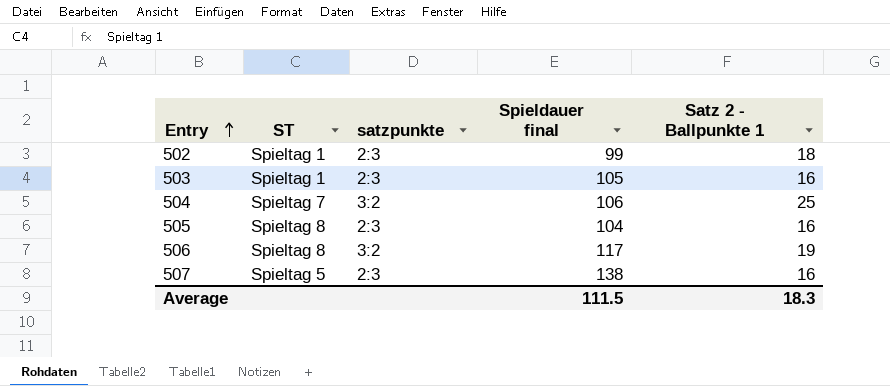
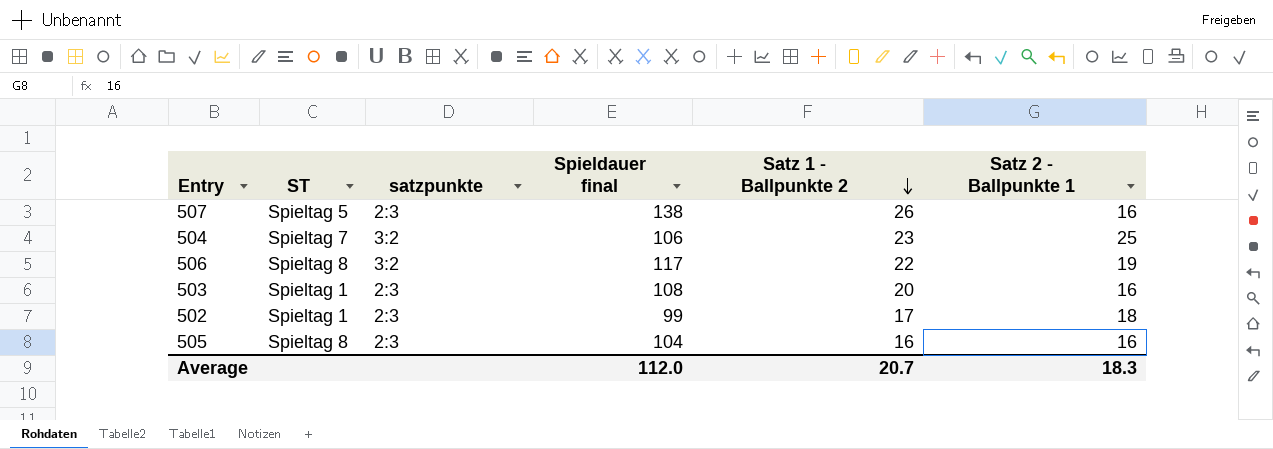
row order: Entry ascending -> Satz 1 - Ballpunkte 2 descending
column Satz 1 - Ballpunkte 2 | position: none -> 5
503 | Spieldauer final: 105 -> 108
Average | Spieldauer final: 111.5 -> 112.0

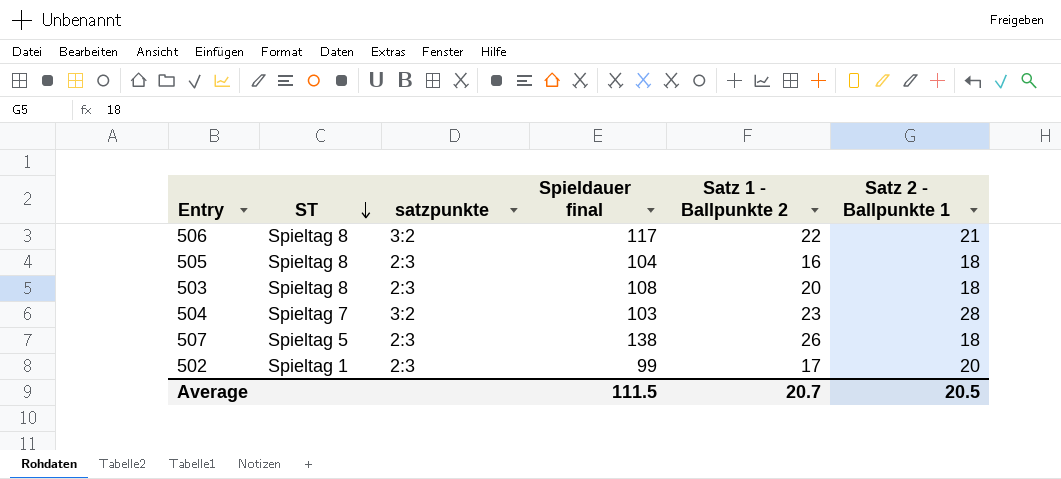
row order: Satz 1 - Ballpunkte 2 descending -> ST descending
506 | Satz 2 - Ballpunkte 1: 19 -> 21
505 | Satz 2 - Ballpunkte 1: 16 -> 18
503 | ST: Spieltag 1 -> Spieltag 8
503 | Satz 2 - Ballpunkte 1: 16 -> 18
504 | Spieldauer final: 106 -> 103
504 | Satz 2 - Ballpunkte 1: 25 -> 28
507 | Satz 2 - Ballpunkte 1: 16 -> 18
502 | Satz 2 - Ballpunkte 1: 18 -> 20
Average | Spieldauer final: 112.0 -> 111.5
Average | Satz 2 - Ballpunkte 1: 18.3 -> 20.5

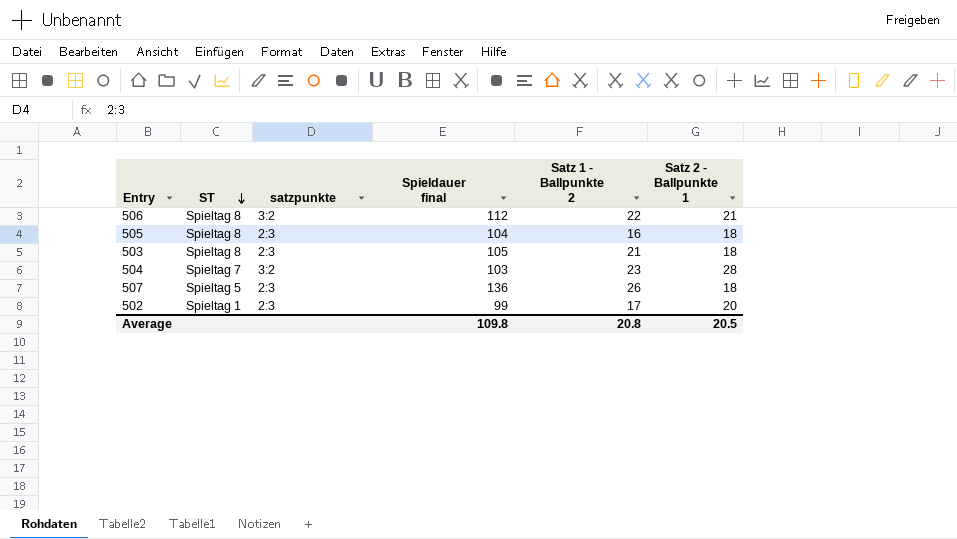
506 | Spieldauer final: 117 -> 112
503 | Spieldauer final: 108 -> 105
503 | Satz 1 - Ballpunkte 2: 20 -> 21
507 | Spieldauer final: 138 -> 136
Average | Spieldauer final: 111.5 -> 109.8
Average | Satz 1 - Ballpunkte 2: 20.7 -> 20.8

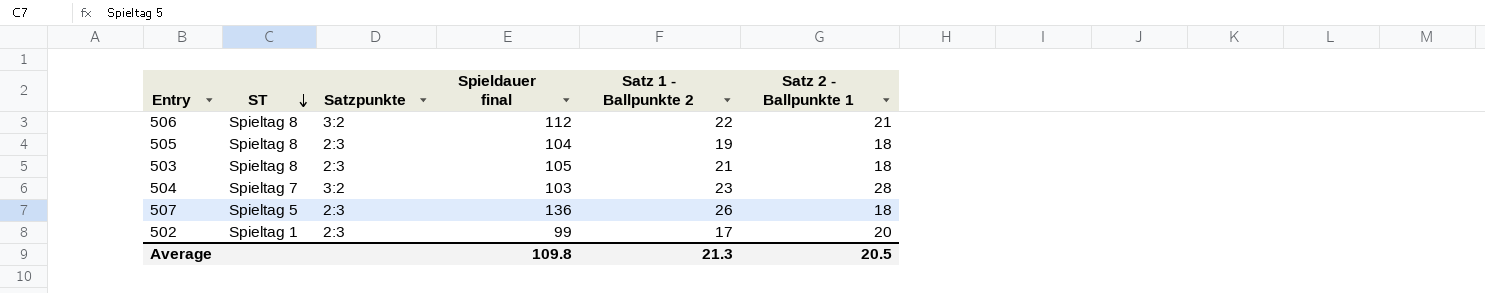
column name: satzpunkte -> Satzpunkte
505 | Satz 1 - Ballpunkte 2: 16 -> 19
Average | Satz 1 - Ballpunkte 2: 20.8 -> 21.3

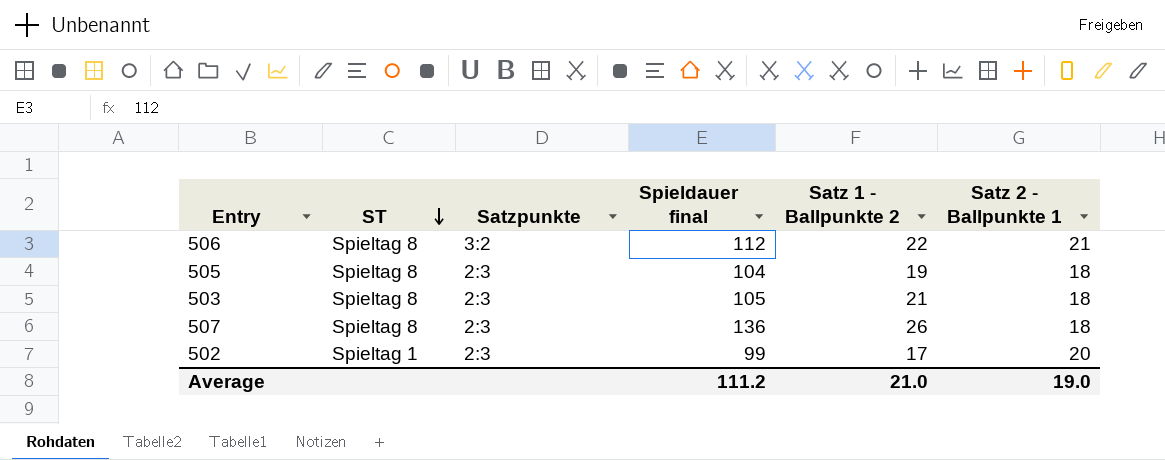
row 504: Spieltag 7 | 3:2 | 103 | 23 | 28 -> none
507 | ST: Spieltag 5 -> Spieltag 8
Average | Spieldauer final: 109.8 -> 111.2
Average | Satz 1 - Ballpunkte 2: 21.3 -> 21.0
Average | Satz 2 - Ballpunkte 1: 20.5 -> 19.0

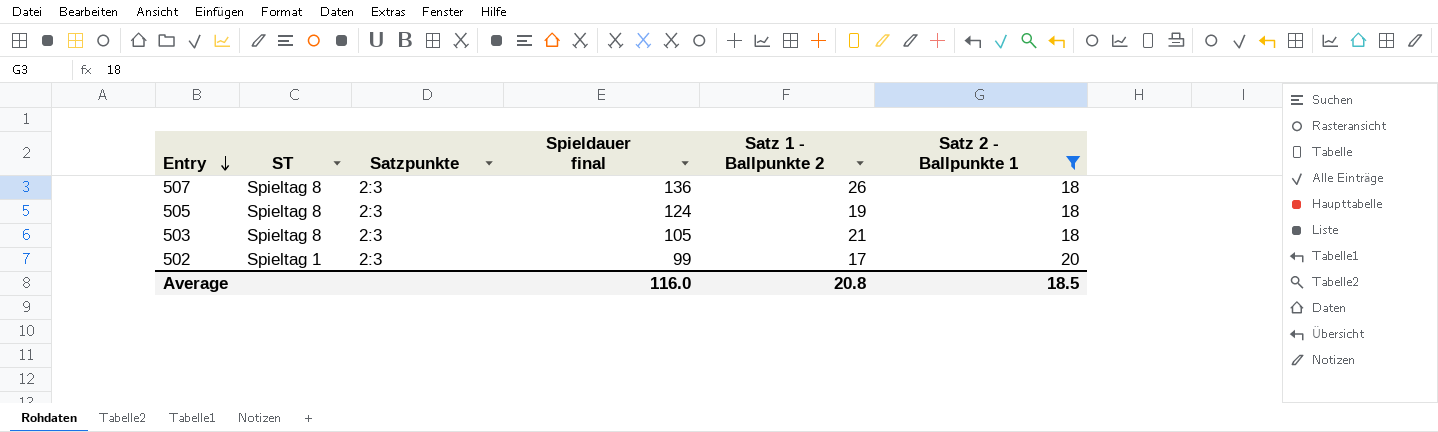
filter: none -> Satz 2 - Ballpunkte 1 != 21
row order: ST descending -> Entry descending
505 | Spieldauer final: 104 -> 124
Average | Spieldauer final: 111.2 -> 116.0
Average | Satz 1 - Ballpunkte 2: 21.0 -> 20.8
Average | Satz 2 - Ballpunkte 1: 19.0 -> 18.5

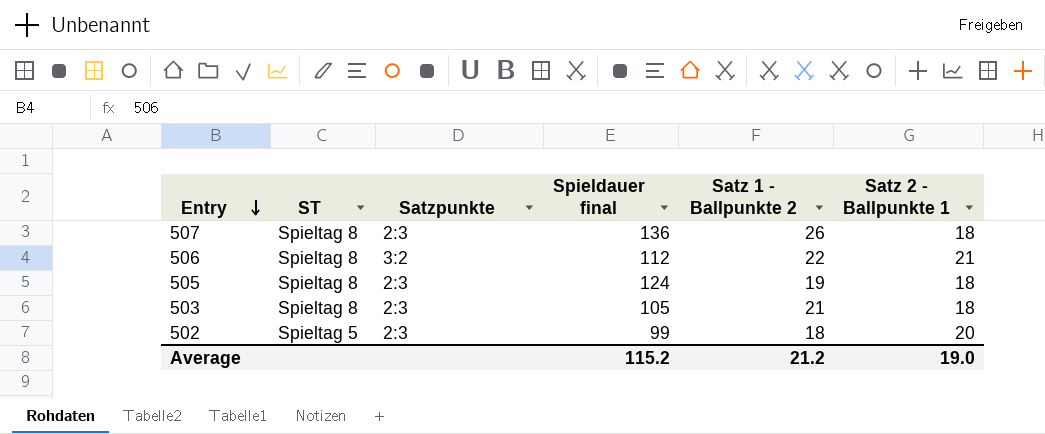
filter: Satz 2 - Ballpunkte 1 != 21 -> none
502 | ST: Spieltag 1 -> Spieltag 5
502 | Satz 1 - Ballpunkte 2: 17 -> 18
Average | Spieldauer final: 116.0 -> 115.2
Average | Satz 1 - Ballpunkte 2: 20.8 -> 21.2
Average | Satz 2 - Ballpunkte 1: 18.5 -> 19.0

